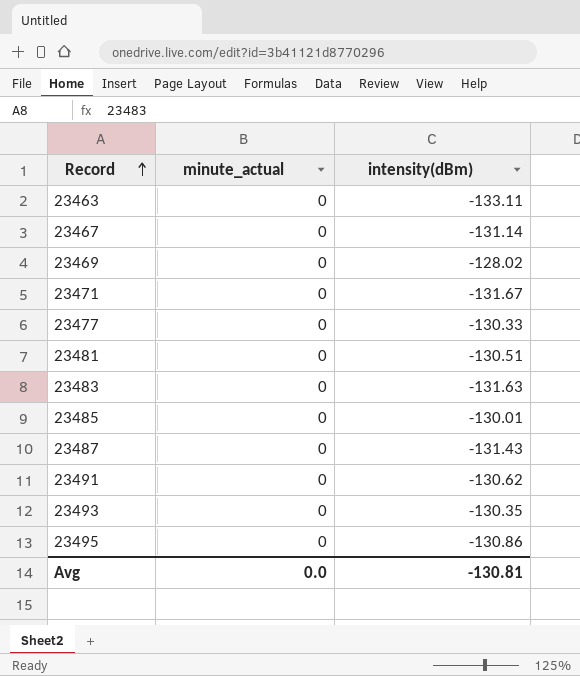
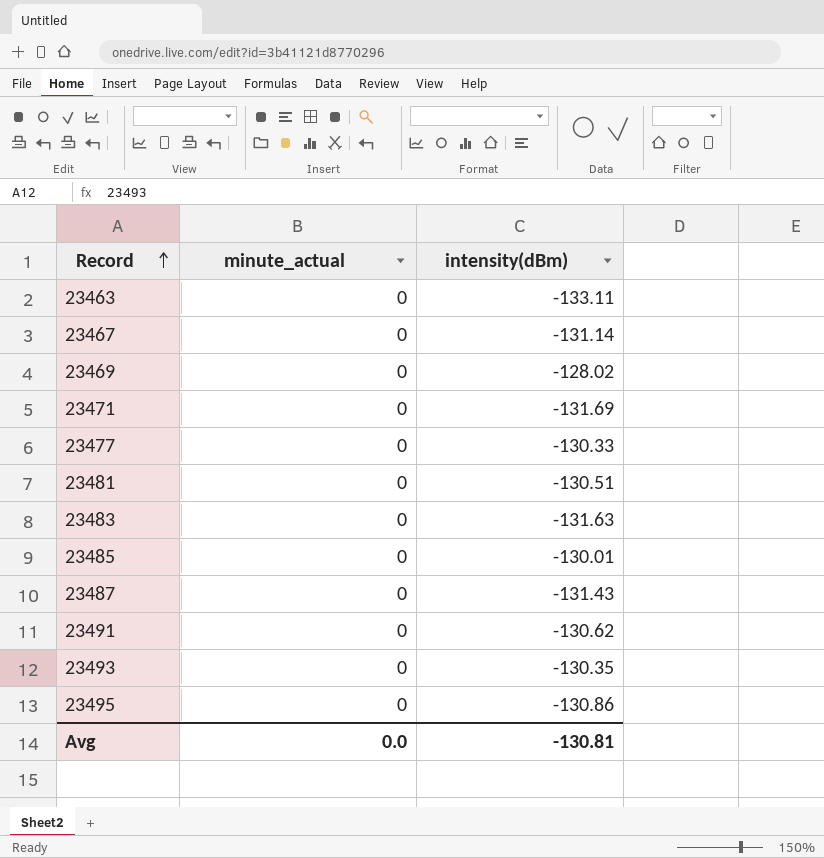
23471 | intensity(dBm): -131.67 -> -131.69

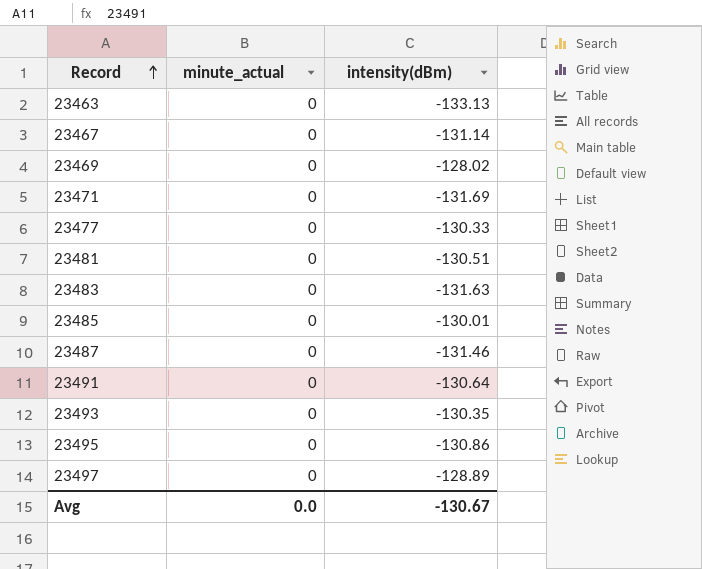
23463 | intensity(dBm): -133.11 -> -133.13
23487 | intensity(dBm): -131.43 -> -131.46
23491 | intensity(dBm): -130.62 -> -130.64
row 23497: none -> 0 | -128.89
Avg | intensity(dBm): -130.81 -> -130.67

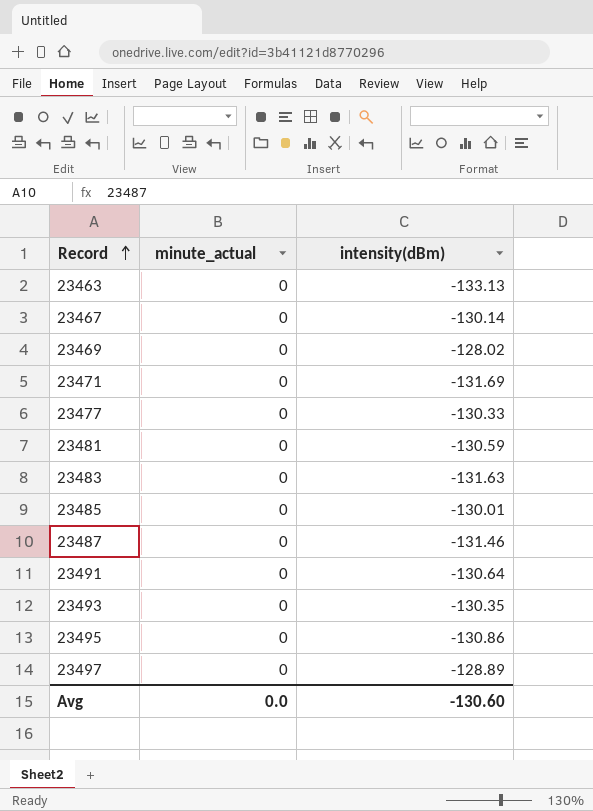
23467 | intensity(dBm): -131.14 -> -130.14
23481 | intensity(dBm): -130.51 -> -130.59
Avg | intensity(dBm): -130.67 -> -130.60

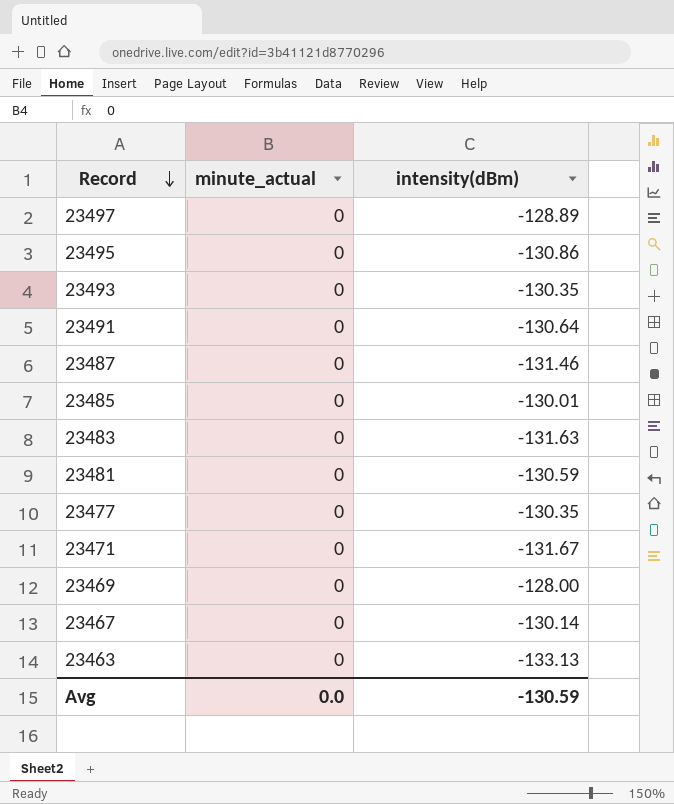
row order: Record ascending -> Record descending
23477 | intensity(dBm): -130.33 -> -130.35
23471 | intensity(dBm): -131.69 -> -131.67
23469 | intensity(dBm): -128.02 -> -128.00
Avg | intensity(dBm): -130.60 -> -130.59

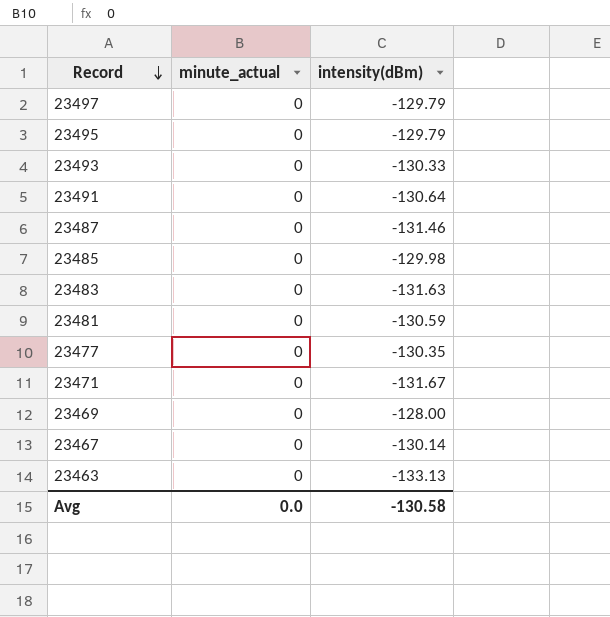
23497 | intensity(dBm): -128.89 -> -129.79
23495 | intensity(dBm): -130.86 -> -129.79
23493 | intensity(dBm): -130.35 -> -130.33
23485 | intensity(dBm): -130.01 -> -129.98
Avg | intensity(dBm): -130.59 -> -130.58

